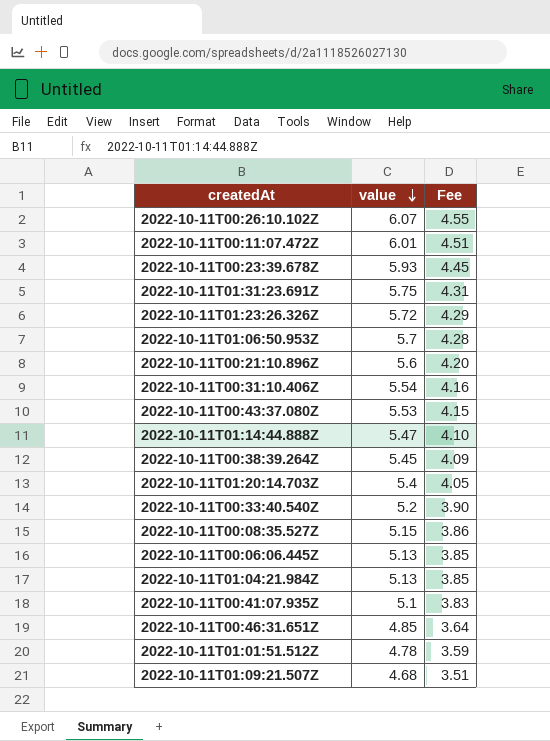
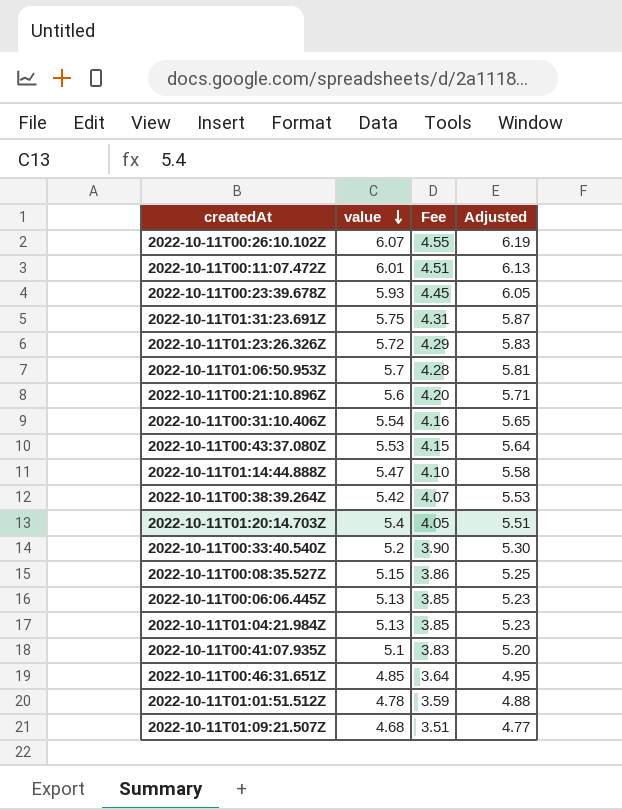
column Adjusted | formula: none -> [value] * 1.02
2022-10-11T00:38:39.264Z | value: 5.45 -> 5.42
2022-10-11T00:38:39.264Z | Fee: 4.09 -> 4.07

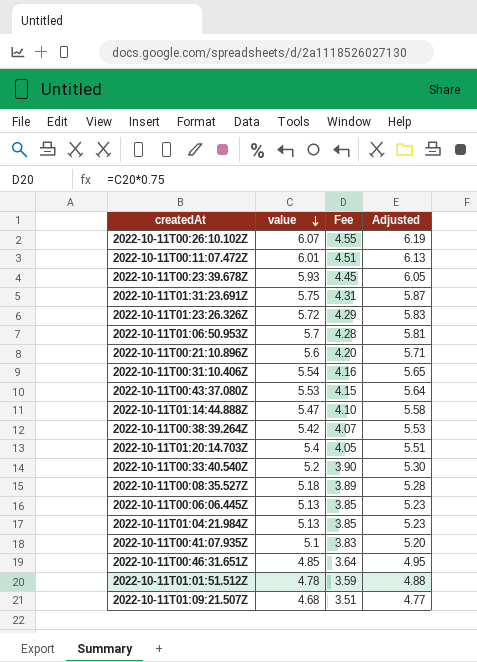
2022-10-11T00:08:35.527Z | value: 5.15 -> 5.18
2022-10-11T00:08:35.527Z | Fee: 3.86 -> 3.89
2022-10-11T00:08:35.527Z | Adjusted: 5.25 -> 5.28

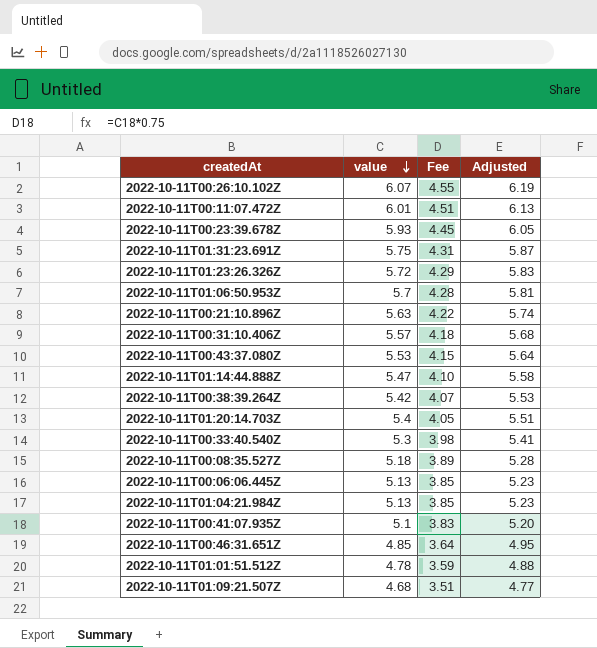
2022-10-11T00:21:10.896Z | value: 5.6 -> 5.63
2022-10-11T00:21:10.896Z | Fee: 4.20 -> 4.22
2022-10-11T00:21:10.896Z | Adjusted: 5.71 -> 5.74
2022-10-11T00:31:10.406Z | value: 5.54 -> 5.57
2022-10-11T00:31:10.406Z | Fee: 4.16 -> 4.18
2022-10-11T00:31:10.406Z | Adjusted: 5.65 -> 5.68
2022-10-11T00:33:40.540Z | value: 5.2 -> 5.3
2022-10-11T00:33:40.540Z | Fee: 3.90 -> 3.98
2022-10-11T00:33:40.540Z | Adjusted: 5.30 -> 5.41

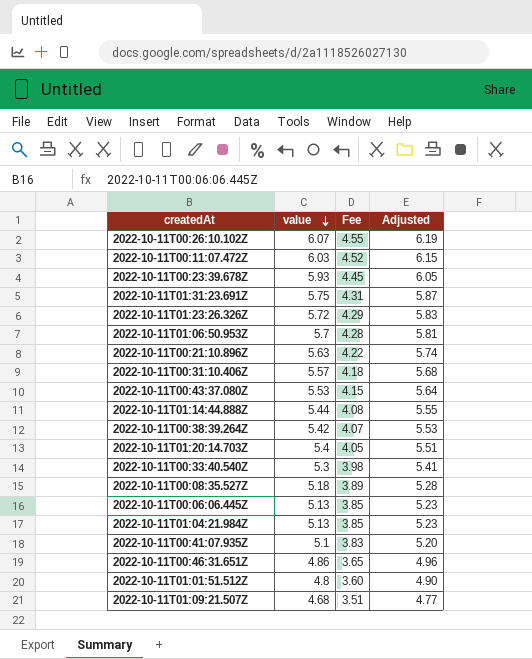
2022-10-11T00:11:07.472Z | value: 6.01 -> 6.03
2022-10-11T00:11:07.472Z | Fee: 4.51 -> 4.52
2022-10-11T00:11:07.472Z | Adjusted: 6.13 -> 6.15
2022-10-11T01:14:44.888Z | value: 5.47 -> 5.44
2022-10-11T01:14:44.888Z | Fee: 4.10 -> 4.08
2022-10-11T01:14:44.888Z | Adjusted: 5.58 -> 5.55
2022-10-11T00:46:31.651Z | value: 4.85 -> 4.86
2022-10-11T00:46:31.651Z | Fee: 3.64 -> 3.65
2022-10-11T00:46:31.651Z | Adjusted: 4.95 -> 4.96
2022-10-11T01:01:51.512Z | value: 4.78 -> 4.8
2022-10-11T01:01:51.512Z | Fee: 3.59 -> 3.60
2022-10-11T01:01:51.512Z | Adjusted: 4.88 -> 4.90

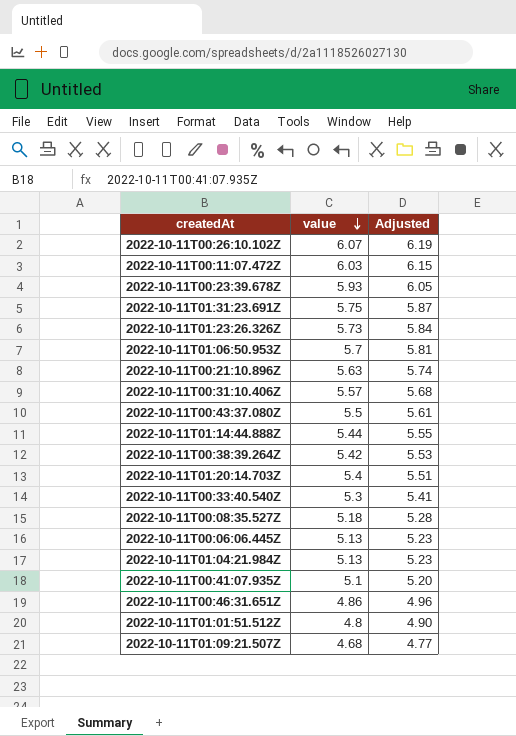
column Fee | formula: [value] * 0.75 -> none
2022-10-11T01:23:26.326Z | value: 5.72 -> 5.73
2022-10-11T01:23:26.326Z | Adjusted: 5.83 -> 5.84
2022-10-11T00:43:37.080Z | value: 5.53 -> 5.5
2022-10-11T00:43:37.080Z | Adjusted: 5.64 -> 5.61

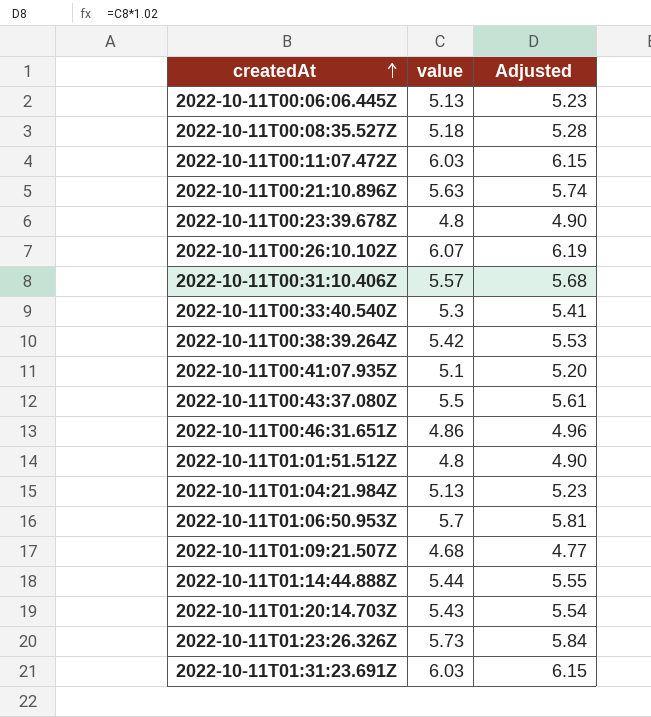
row order: value descending -> createdAt ascending
2022-10-11T00:23:39.678Z | value: 5.93 -> 4.8
2022-10-11T00:23:39.678Z | Adjusted: 6.05 -> 4.90
2022-10-11T01:20:14.703Z | value: 5.4 -> 5.43
2022-10-11T01:20:14.703Z | Adjusted: 5.51 -> 5.54
2022-10-11T01:31:23.691Z | value: 5.75 -> 6.03
2022-10-11T01:31:23.691Z | Adjusted: 5.87 -> 6.15

